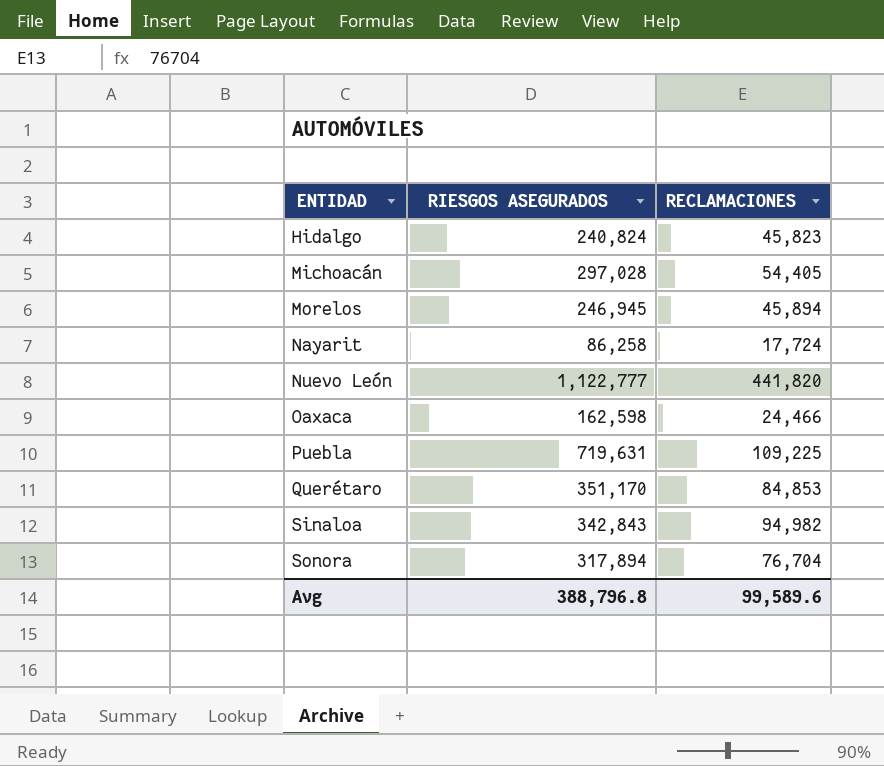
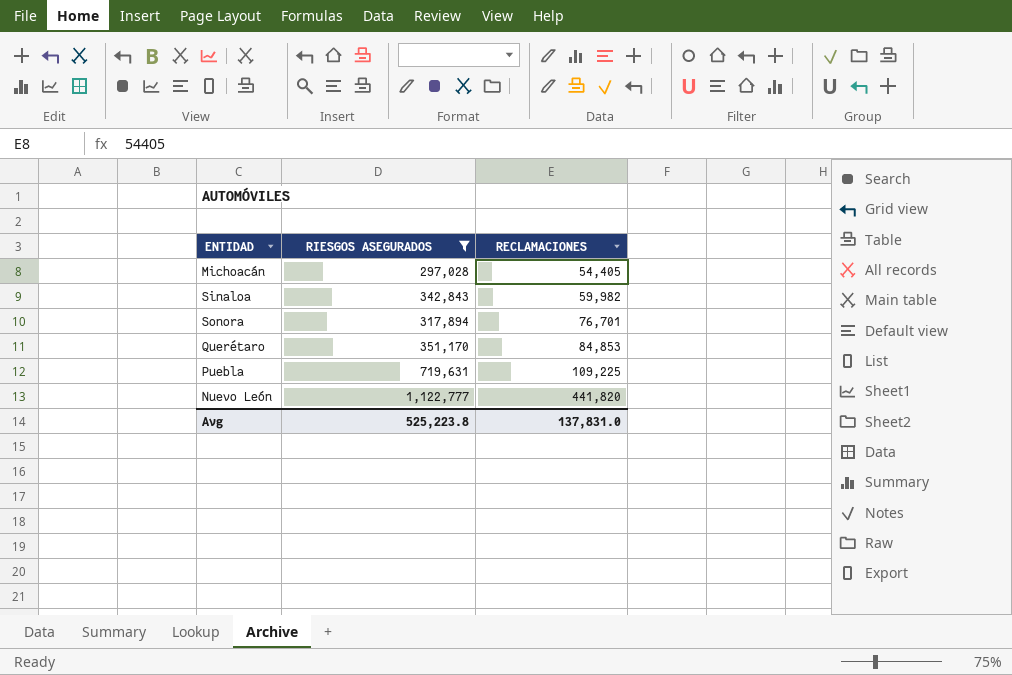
filter: none -> RIESGOS ASEGURADOS >= 297,028
row order: ENTIDAD ascending -> RECLAMACIONES ascending
Sinaloa | RECLAMACIONES: 94,982 -> 59,982
Sonora | RECLAMACIONES: 76,704 -> 76,701
Avg | RIESGOS ASEGURADOS: 388,796.8 -> 525,223.8
Avg | RECLAMACIONES: 99,589.6 -> 137,831.0

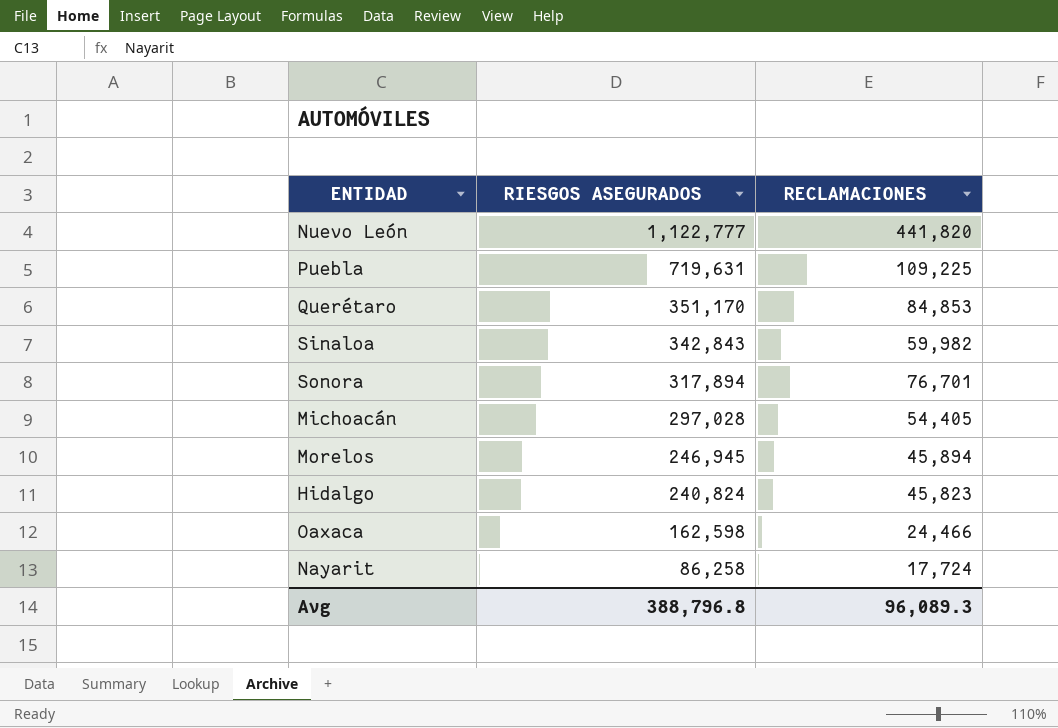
filter: RIESGOS ASEGURADOS >= 297,028 -> none
row order: RECLAMACIONES ascending -> RIESGOS ASEGURADOS descending
Avg | RIESGOS ASEGURADOS: 525,223.8 -> 388,796.8
Avg | RECLAMACIONES: 137,831.0 -> 96,089.3

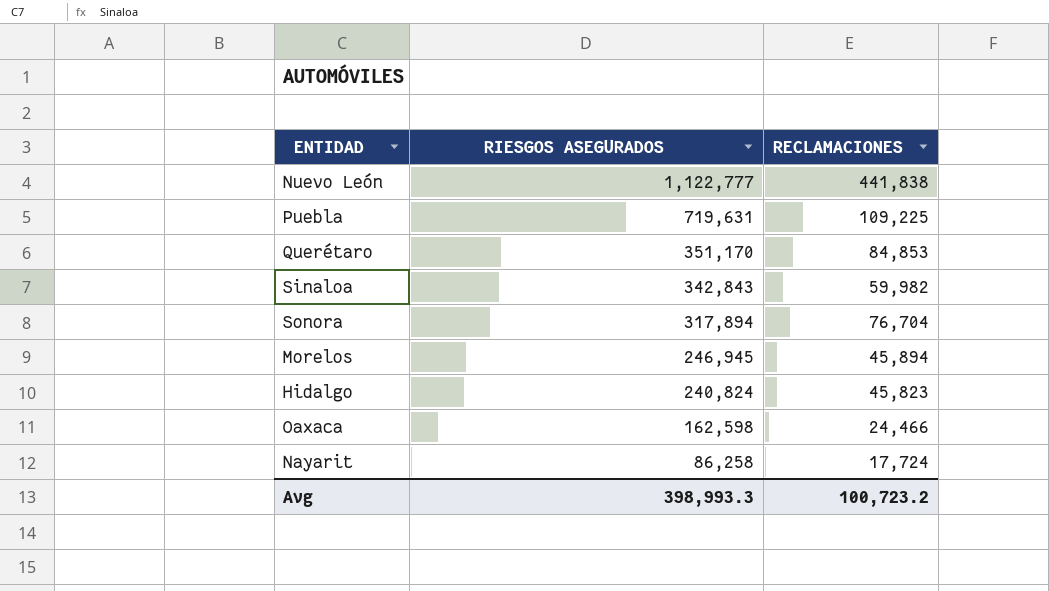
row Michoacán: 297,028 | 54,405 -> none
Nuevo León | RECLAMACIONES: 441,820 -> 441,838
Sonora | RECLAMACIONES: 76,701 -> 76,704
Avg | RIESGOS ASEGURADOS: 388,796.8 -> 398,993.3
Avg | RECLAMACIONES: 96,089.3 -> 100,723.2

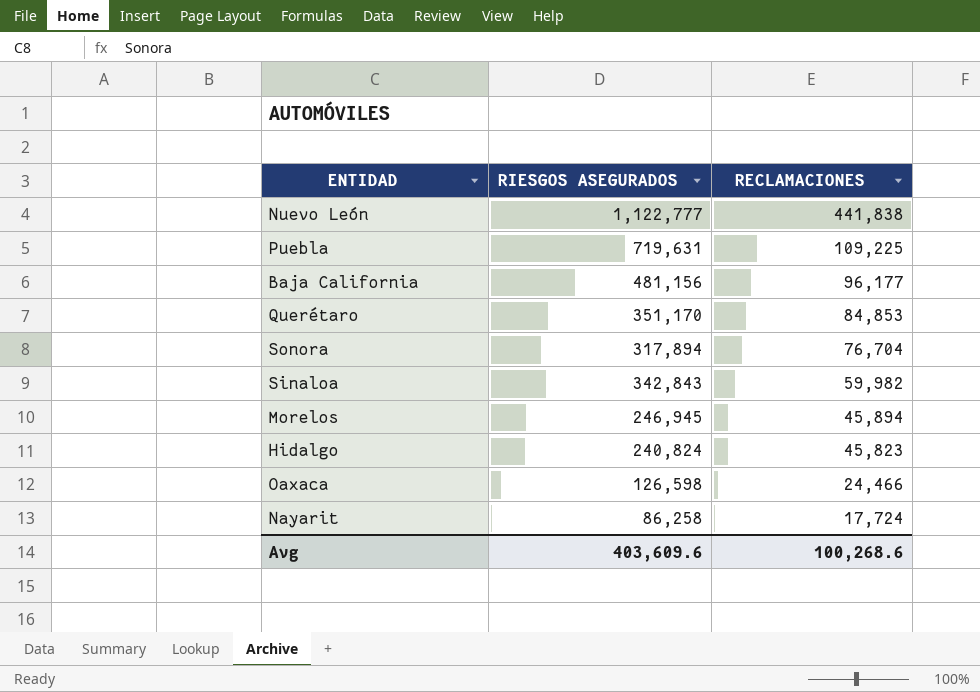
row order: RIESGOS ASEGURADOS descending -> RECLAMACIONES descending
row Baja California: none -> 481,156 | 96,177
Oaxaca | RIESGOS ASEGURADOS: 162,598 -> 126,598
Avg | RIESGOS ASEGURADOS: 398,993.3 -> 403,609.6
Avg | RECLAMACIONES: 100,723.2 -> 100,268.6

